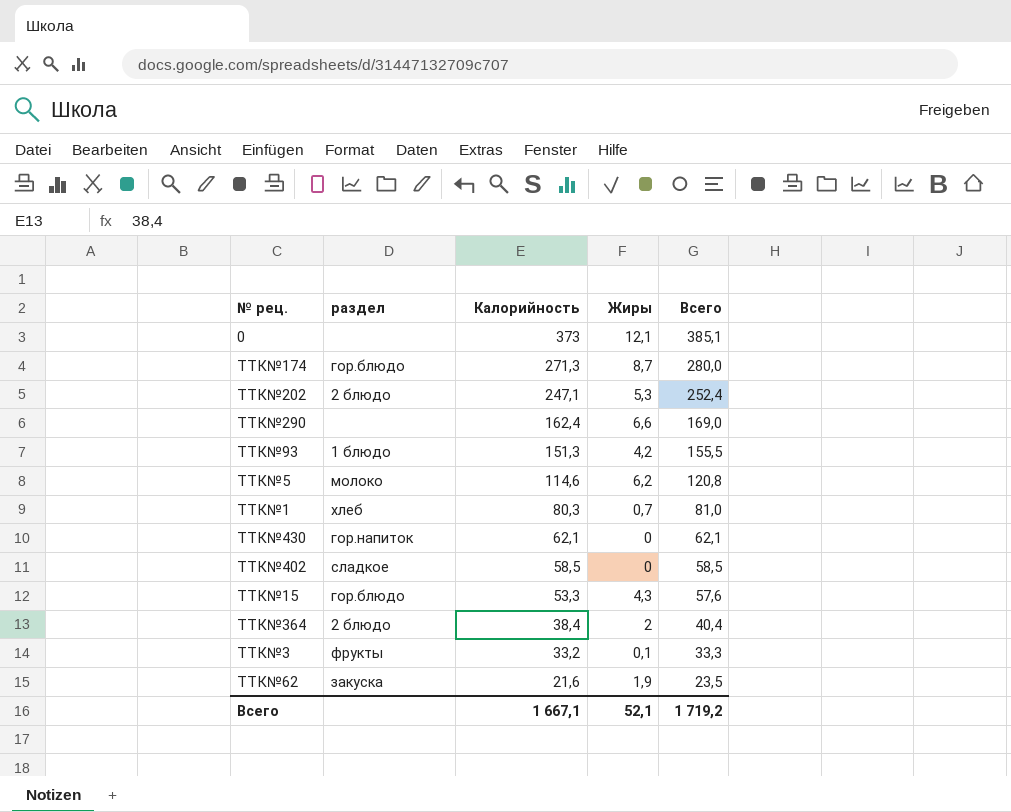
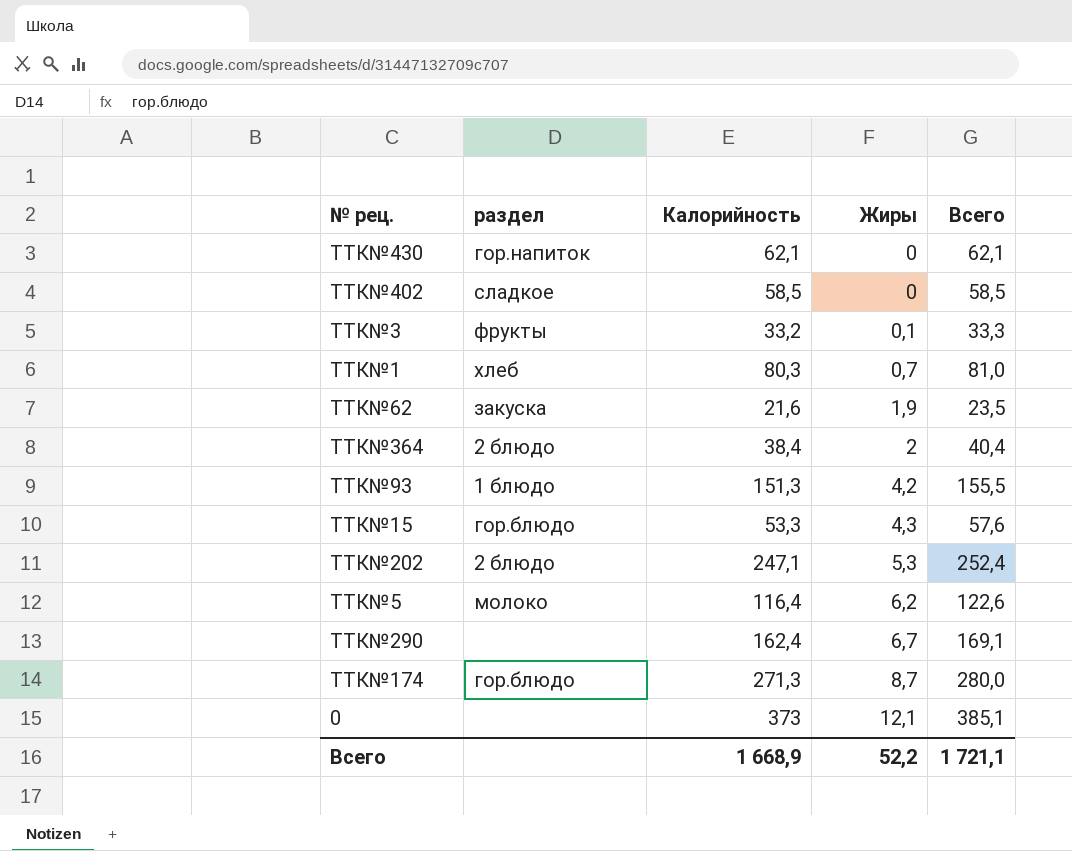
row order: Калорийность descending -> Жиры ascending
ТТК№5 | Калорийность: 114,6 -> 116,4
ТТК№5 | Всего: 120,8 -> 122,6
ТТК№290 | Жиры: 6,6 -> 6,7
ТТК№290 | Всего: 169,0 -> 169,1
Всего | Калорийность: 1 667,1 -> 1 668,9
Всего | Жиры: 52,1 -> 52,2
Всего | Всего: 1 719,2 -> 1 721,1

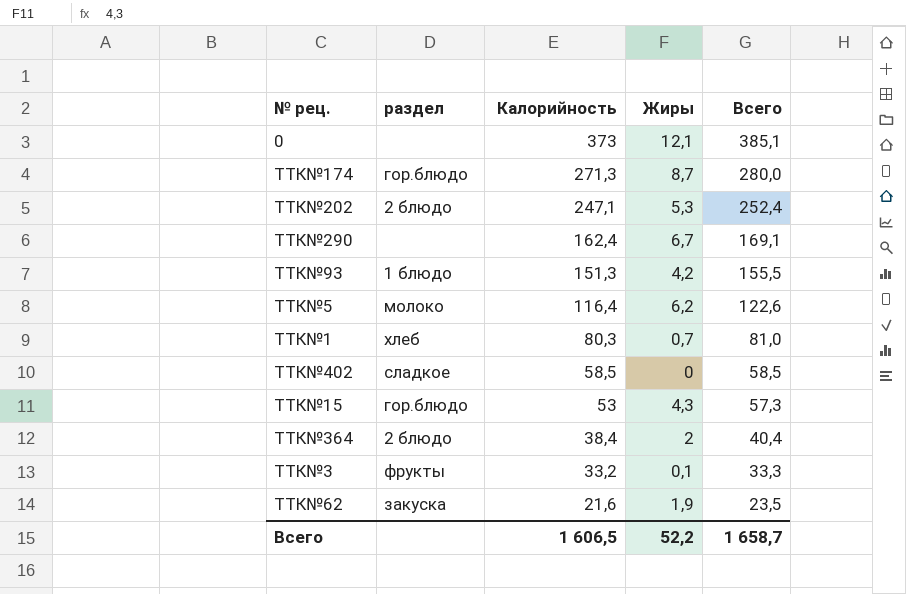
row order: Жиры ascending -> Калорийность descending
row ТТК№430: гор.напиток | 62,1 | 0 | 62,1 -> none
ТТК№15 | Калорийность: 53,3 -> 53
ТТК№15 | Всего: 57,6 -> 57,3
Всего | Калорийность: 1 668,9 -> 1 606,5
Всего | Всего: 1 721,1 -> 1 658,7

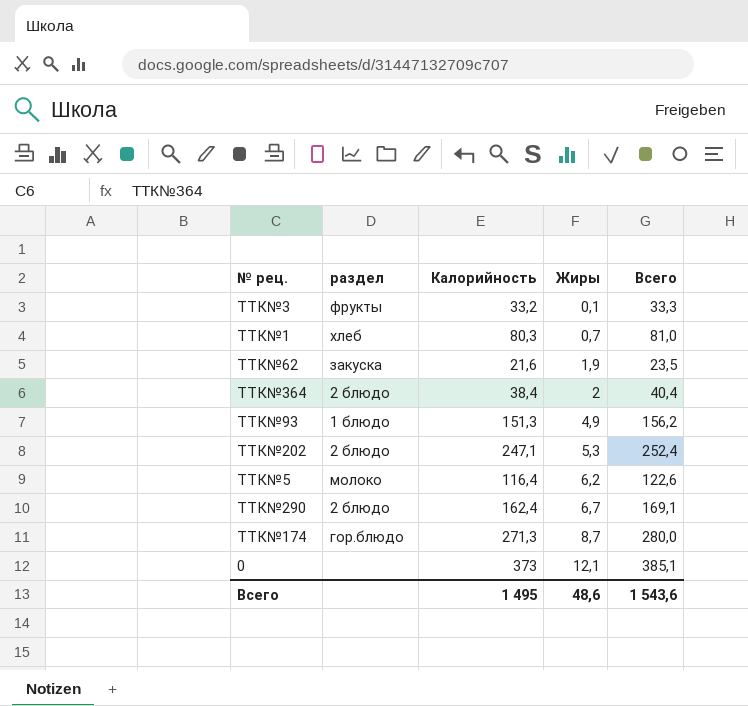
row order: Калорийность descending -> Жиры ascending
row ТТК№402: сладкое | 58,5 | 0 | 58,5 -> none
row ТТК№15: гор.блюдо | 53 | 4,3 | 57,3 -> none
ТТК№93 | Жиры: 4,2 -> 4,9
ТТК№93 | Всего: 155,5 -> 156,2
ТТК№290 | раздел: none -> 2 блюдо
Всего | Калорийность: 1 606,5 -> 1 495
Всего | Жиры: 52,2 -> 48,6
Всего | Всего: 1 658,7 -> 1 543,6

